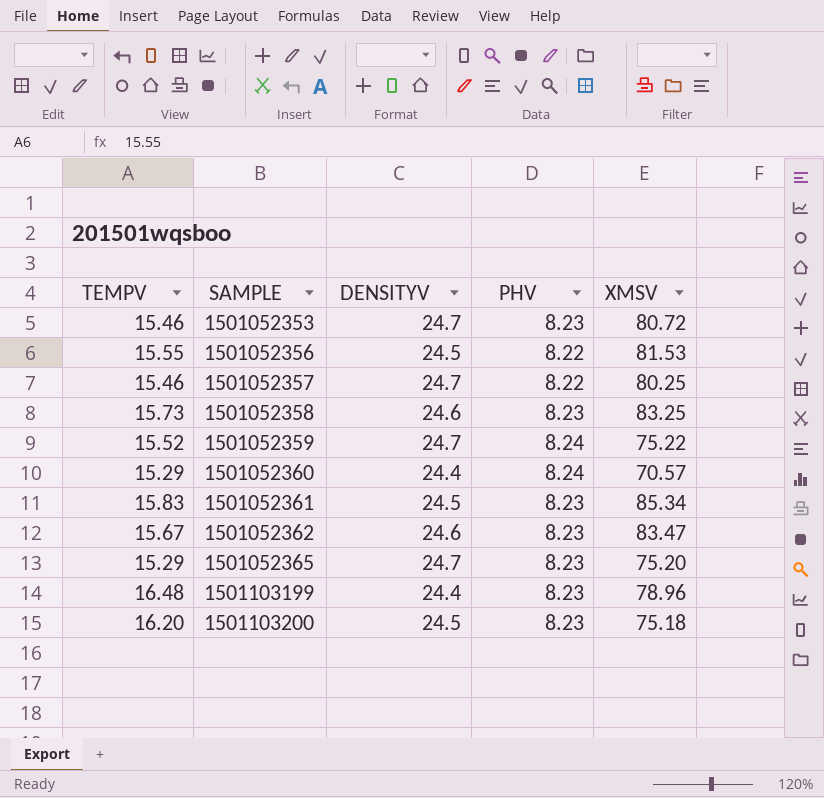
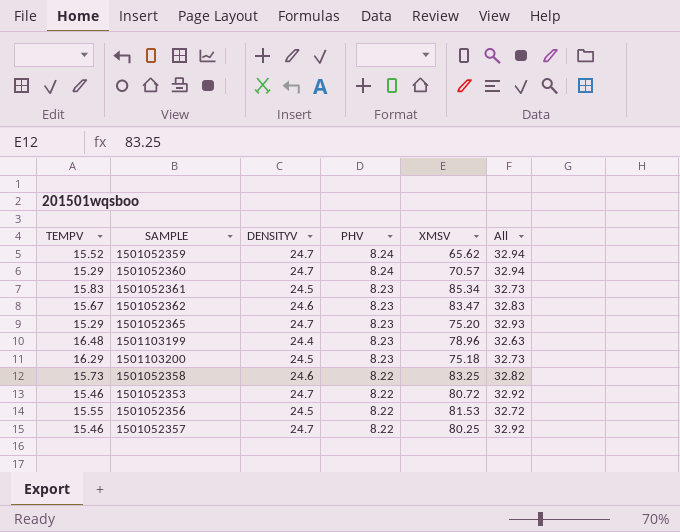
row order: SAMPLE ascending -> PHV descending
column All | formula: none -> [DENSITYV] + [PHV]
1501052359 | XMSV: 75.22 -> 65.62
1501052360 | DENSITYV: 24.4 -> 24.7
1501103200 | TEMPV: 16.20 -> 16.29
1501052358 | PHV: 8.23 -> 8.22
1501052353 | PHV: 8.23 -> 8.22

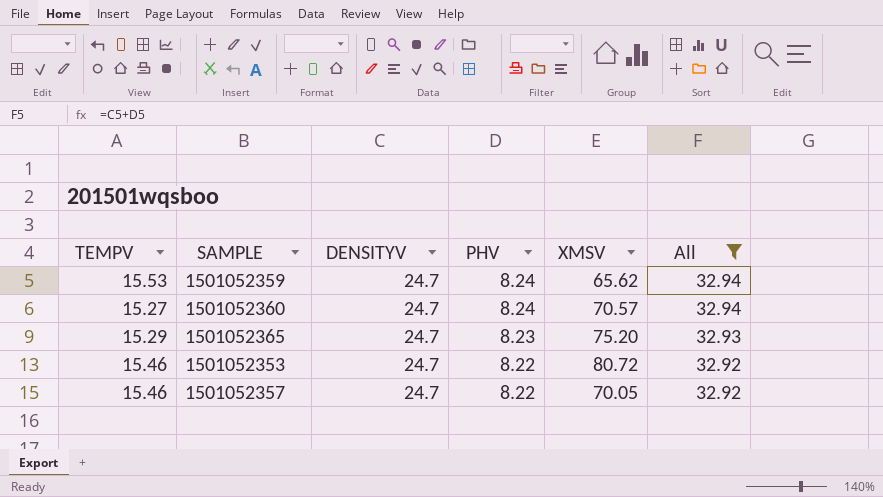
filter: none -> All >= 32.92
1501052359 | TEMPV: 15.52 -> 15.53
1501052360 | TEMPV: 15.29 -> 15.27
1501052357 | XMSV: 80.25 -> 70.05

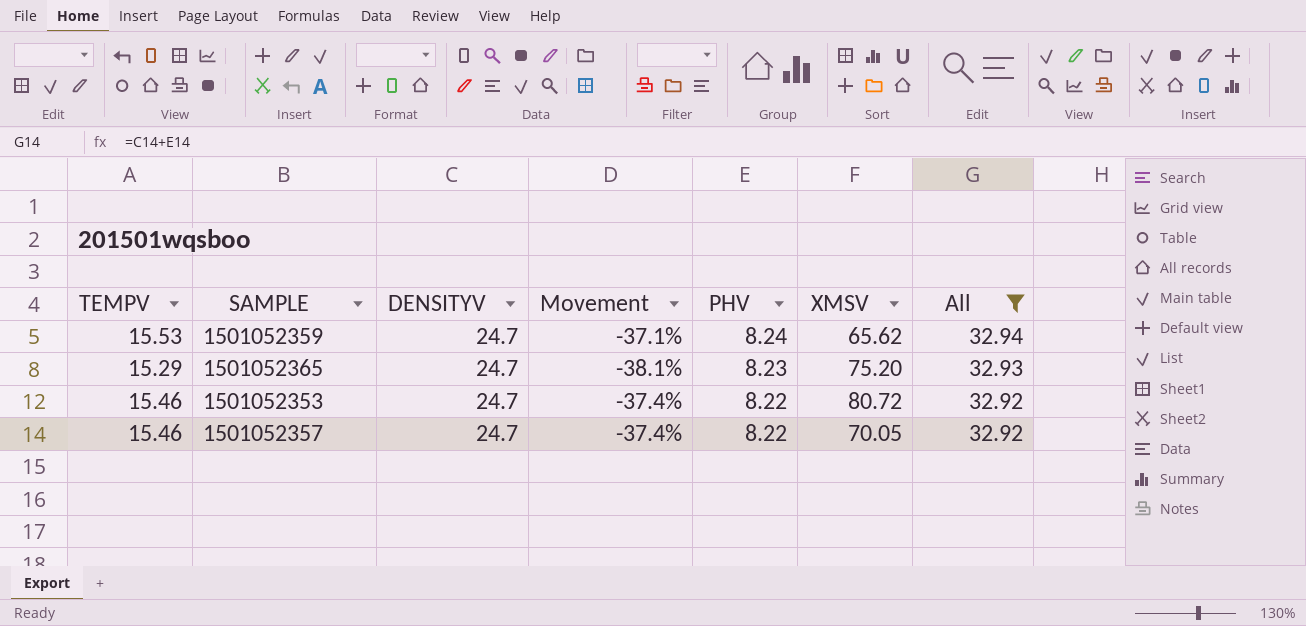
column Movement | formula: none -> ([TEMPV] - [DENSITYV]) / [DENSITYV]
row 1501052360: 15.27 | 24.7 | 8.24 | 70.57 | 32.94 -> none

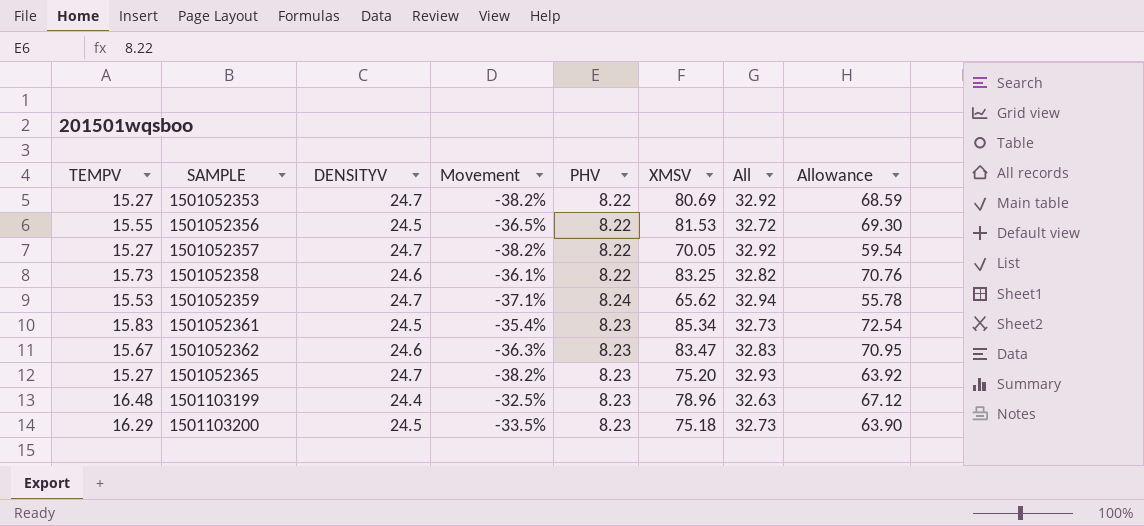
filter: All >= 32.92 -> none
row order: PHV descending -> SAMPLE ascending
column Allowance | formula: none -> [XMSV] * 0.85
1501052353 | TEMPV: 15.46 -> 15.27
1501052353 | Movement: -37.4% -> -38.2%
1501052353 | XMSV: 80.72 -> 80.69
1501052357 | TEMPV: 15.46 -> 15.27
1501052357 | Movement: -37.4% -> -38.2%
1501052365 | TEMPV: 15.29 -> 15.27
1501052365 | Movement: -38.1% -> -38.2%

